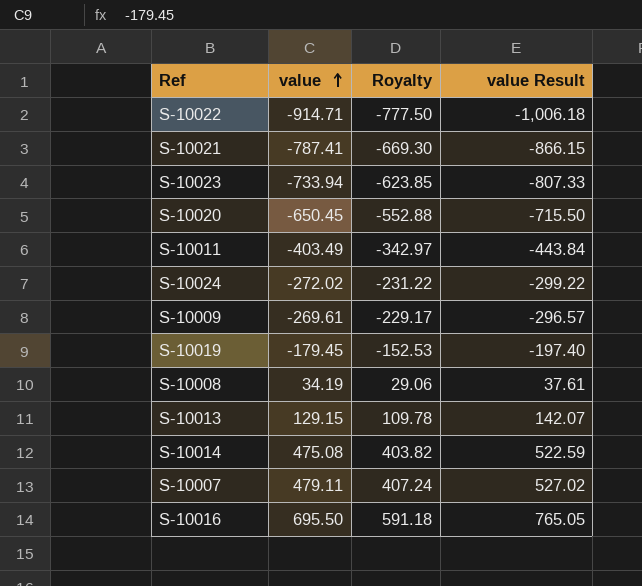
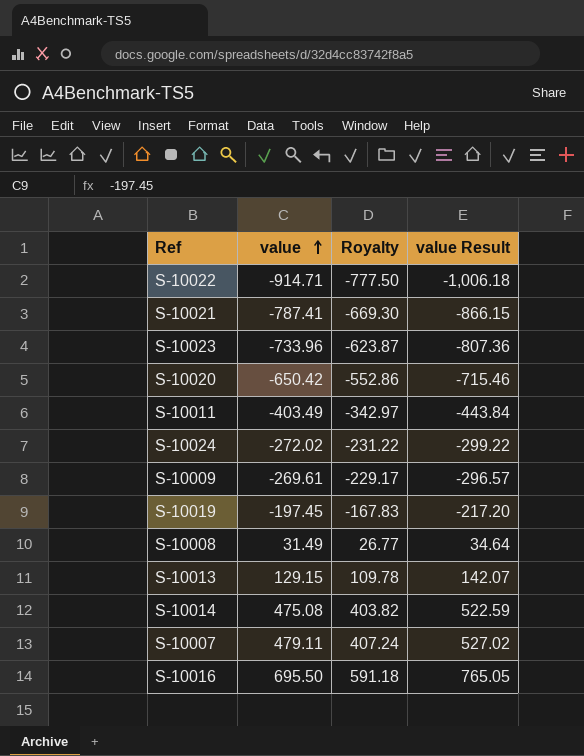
S-10023 | value: -733.94 -> -733.96
S-10023 | Royalty: -623.85 -> -623.87
S-10023 | value Result: -807.33 -> -807.36
S-10020 | value: -650.45 -> -650.42
S-10020 | Royalty: -552.88 -> -552.86
S-10020 | value Result: -715.50 -> -715.46
S-10019 | value: -179.45 -> -197.45
S-10019 | Royalty: -152.53 -> -167.83
S-10019 | value Result: -197.40 -> -217.20
S-10008 | value: 34.19 -> 31.49
S-10008 | Royalty: 29.06 -> 26.77
S-10008 | value Result: 37.61 -> 34.64

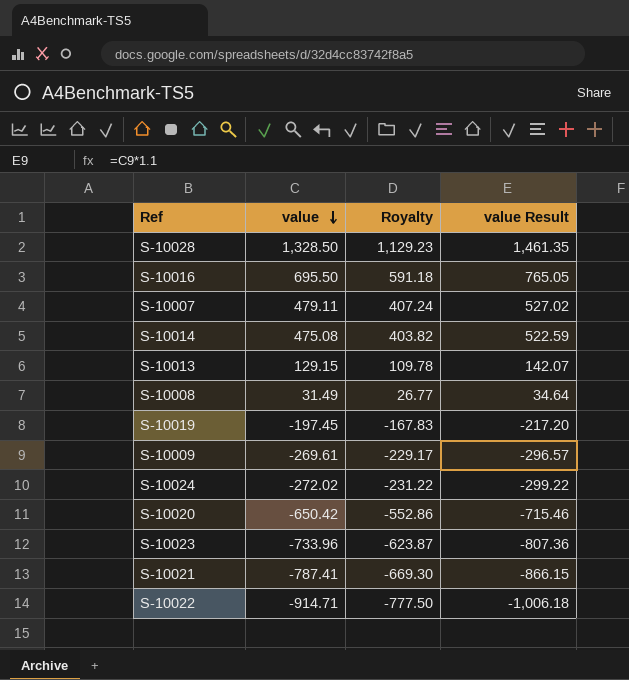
row order: value ascending -> value descending
row S-10011: -403.49 | -342.97 | -443.84 -> none
row S-10028: none -> 1,328.50 | 1,129.23 | 1,461.35

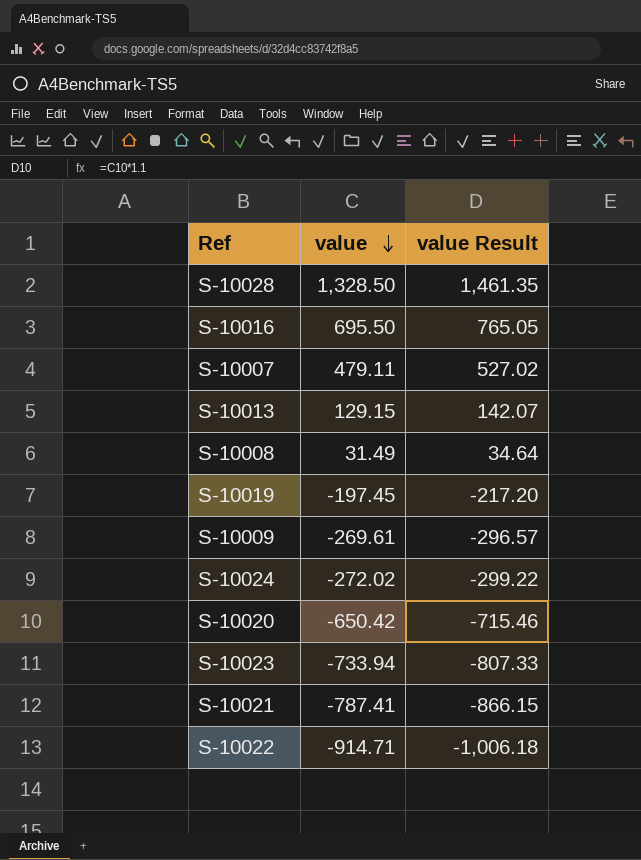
column Royalty | formula: [value] * 0.85 -> none
row S-10014: 475.08 | 403.82 | 522.59 -> none
S-10023 | value: -733.96 -> -733.94
S-10023 | value Result: -807.36 -> -807.33

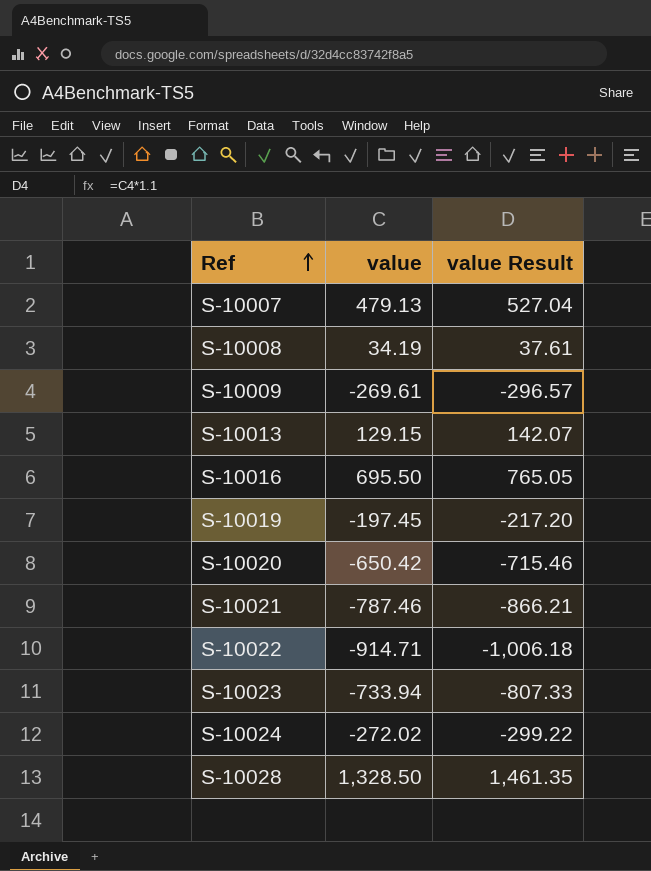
row order: value descending -> Ref ascending
S-10007 | value: 479.11 -> 479.13
S-10007 | value Result: 527.02 -> 527.04
S-10008 | value: 31.49 -> 34.19
S-10008 | value Result: 34.64 -> 37.61
S-10021 | value: -787.41 -> -787.46
S-10021 | value Result: -866.15 -> -866.21

